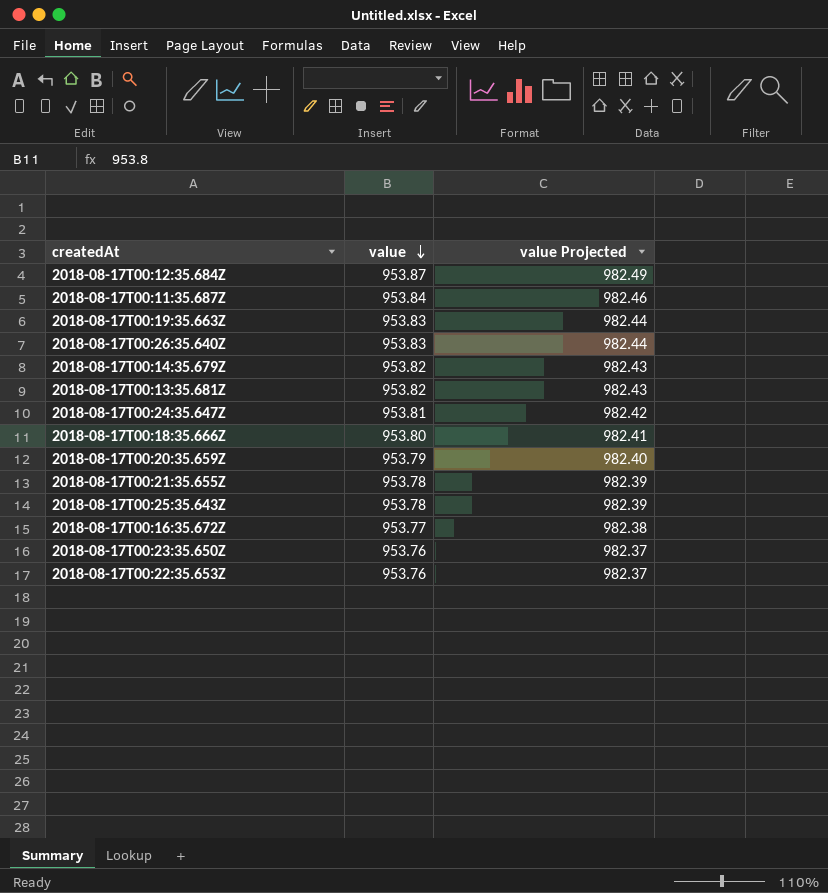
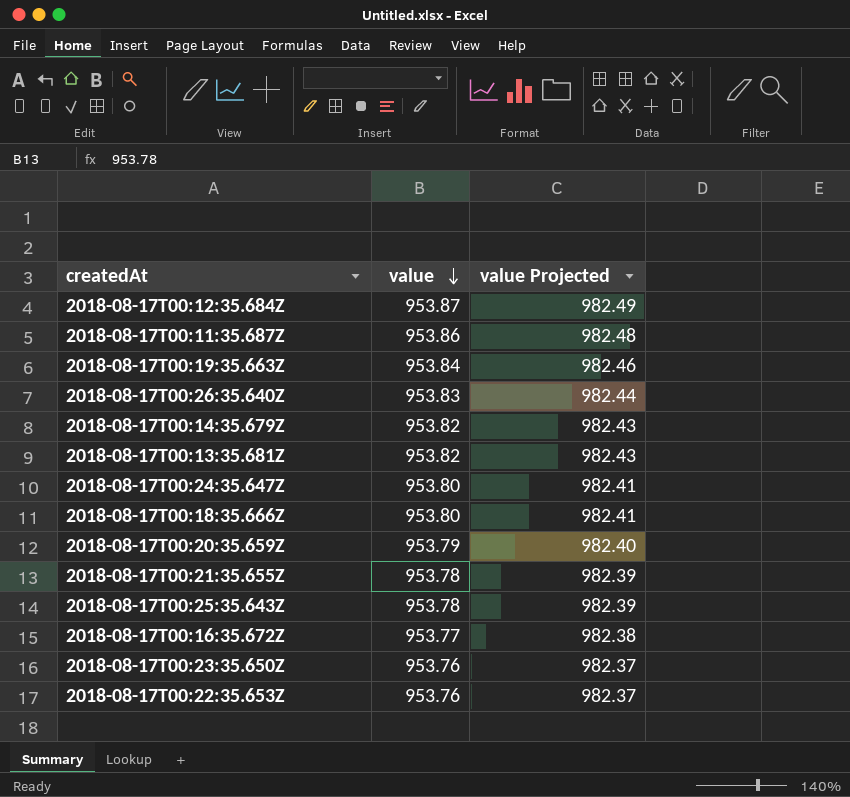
2018-08-17T00:11:35.687Z | value: 953.84 -> 953.86
2018-08-17T00:11:35.687Z | value Projected: 982.46 -> 982.48
2018-08-17T00:19:35.663Z | value: 953.83 -> 953.84
2018-08-17T00:19:35.663Z | value Projected: 982.44 -> 982.46
2018-08-17T00:24:35.647Z | value: 953.81 -> 953.80
2018-08-17T00:24:35.647Z | value Projected: 982.42 -> 982.41

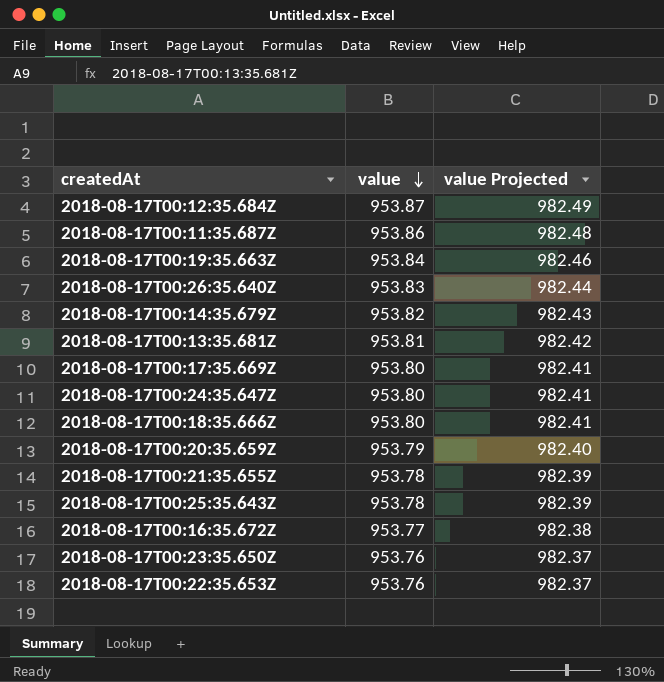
2018-08-17T00:13:35.681Z | value: 953.82 -> 953.81
2018-08-17T00:13:35.681Z | value Projected: 982.43 -> 982.42
row 2018-08-17T00:17:35.669Z: none -> 953.80 | 982.41

